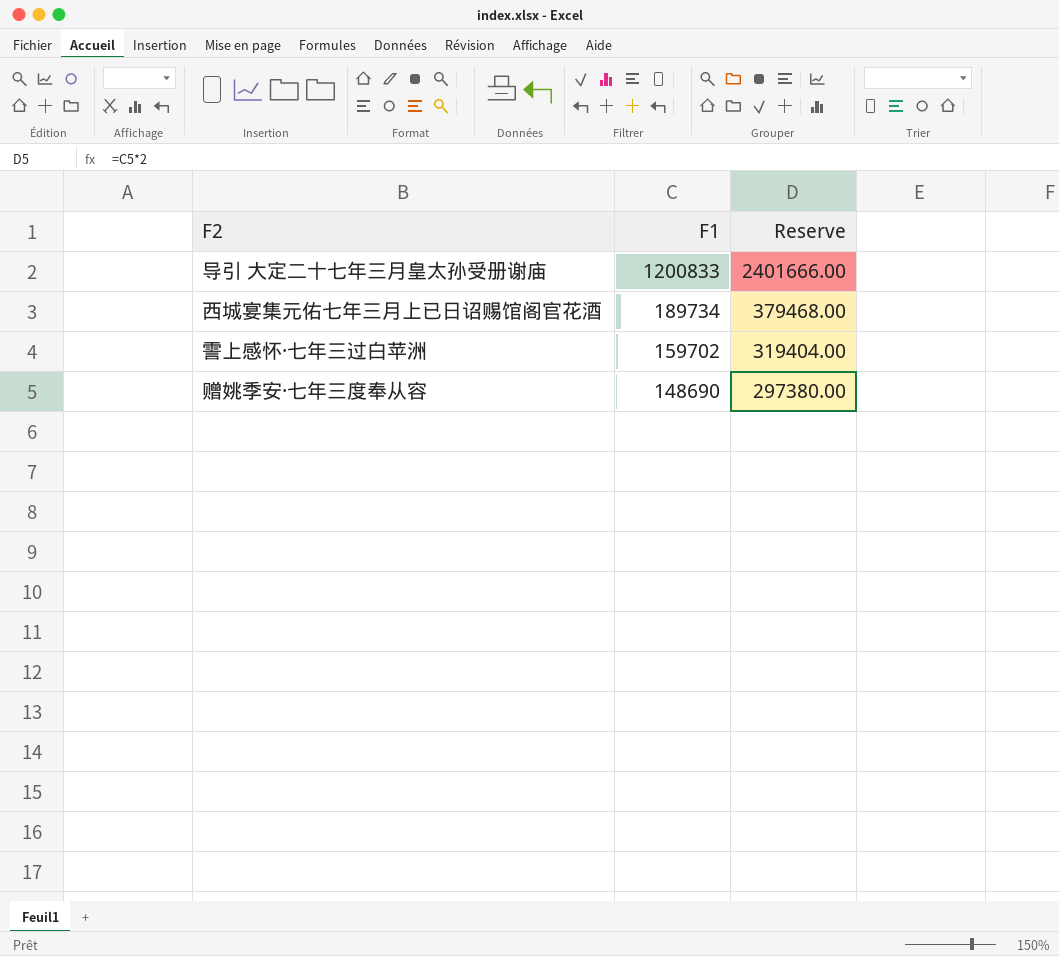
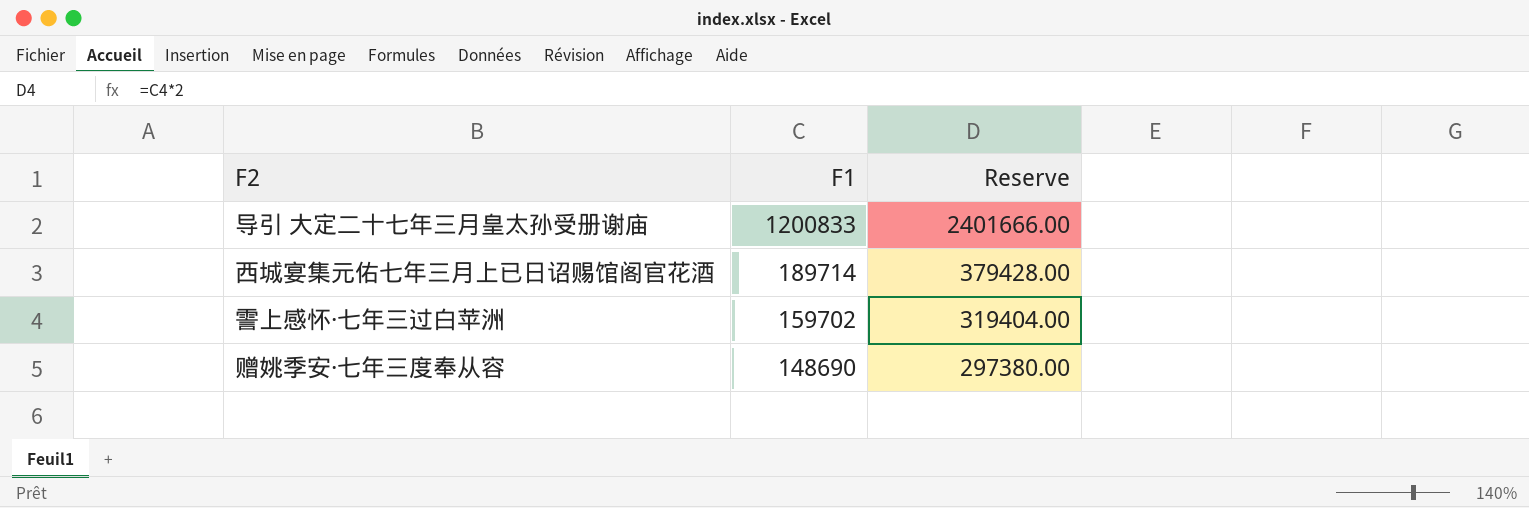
西城宴集元佑七年三月上已日诏赐馆阁官花酒 | F1: 189734 -> 189714
西城宴集元佑七年三月上已日诏赐馆阁官花酒 | Reserve: 379468.00 -> 379428.00

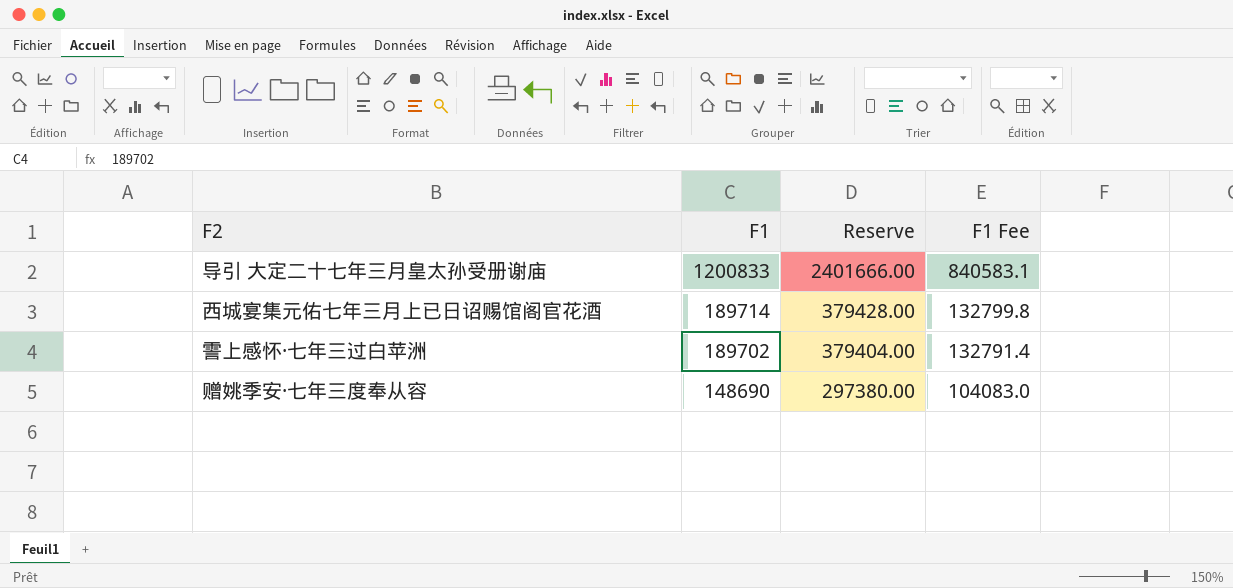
column F1 Fee | formula: none -> [F1] * 0.7
霅上感怀·七年三过白苹洲 | F1: 159702 -> 189702
霅上感怀·七年三过白苹洲 | Reserve: 319404.00 -> 379404.00

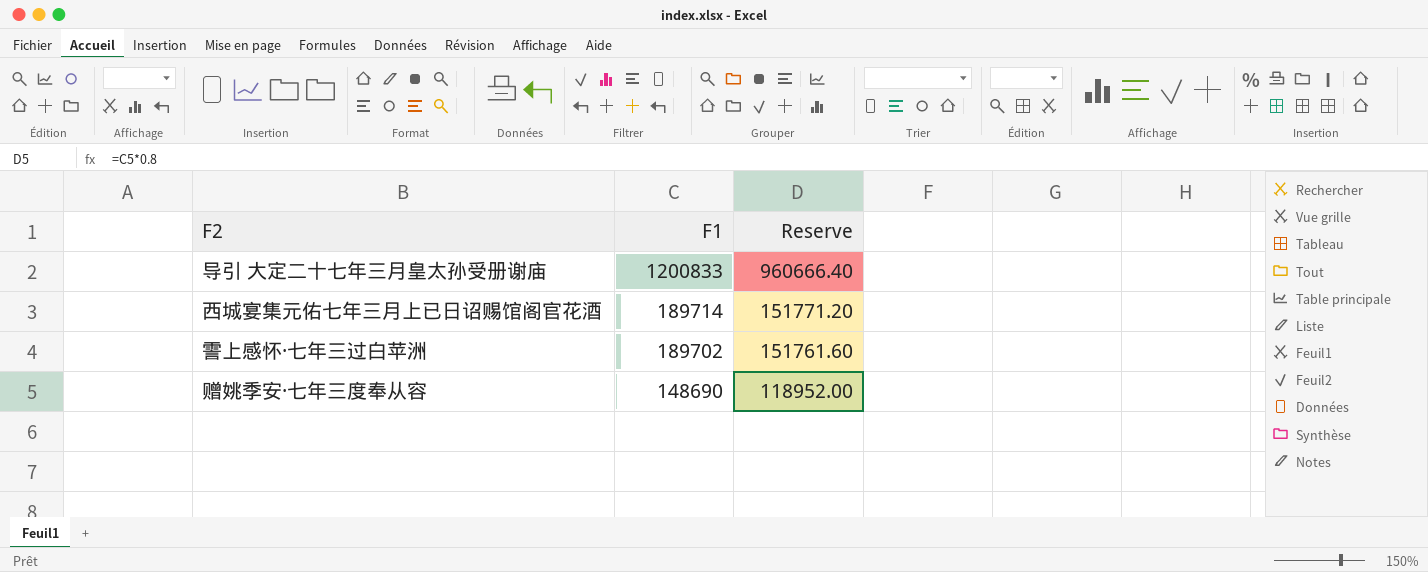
column F1 Fee | formula: [F1] * 0.7 -> none
column Reserve | formula: [F1] * 2 -> [F1] * 0.8

